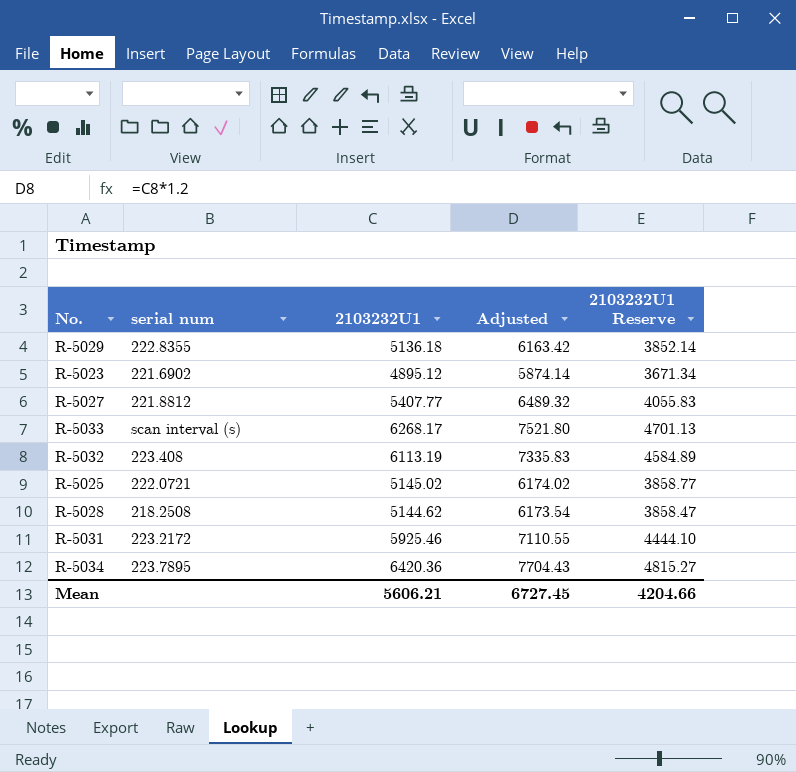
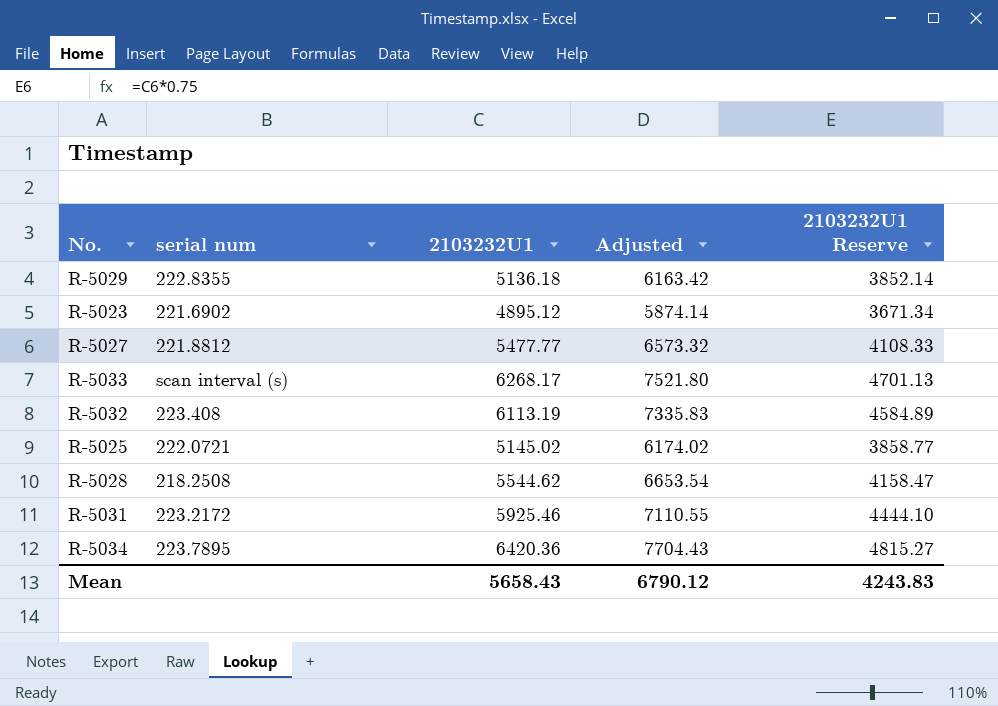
R-5027 | 2103232U1: 5407.77 -> 5477.77
R-5027 | Adjusted: 6489.32 -> 6573.32
R-5027 | 2103232U1 Reserve: 4055.83 -> 4108.33
R-5028 | 2103232U1: 5144.62 -> 5544.62
R-5028 | Adjusted: 6173.54 -> 6653.54
R-5028 | 2103232U1 Reserve: 3858.47 -> 4158.47
Mean | 2103232U1: 5606.21 -> 5658.43
Mean | Adjusted: 6727.45 -> 6790.12
Mean | 2103232U1 Reserve: 4204.66 -> 4243.83

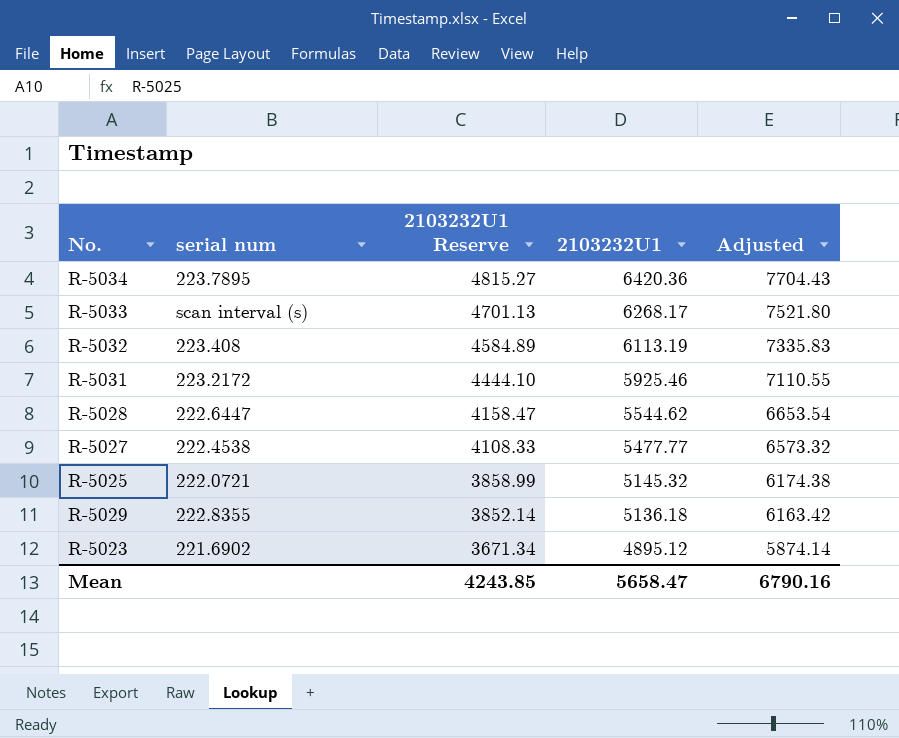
row order: none -> 2103232U1 Reserve descending
column 2103232U1 Reserve | position: 5 -> 3
R-5028 | serial num: 218.2508 -> 222.6447
R-5027 | serial num: 221.8812 -> 222.4538
R-5025 | 2103232U1 Reserve: 3858.77 -> 3858.99
R-5025 | 2103232U1: 5145.02 -> 5145.32
R-5025 | Adjusted: 6174.02 -> 6174.38
Mean | 2103232U1 Reserve: 4243.83 -> 4243.85
Mean | 2103232U1: 5658.43 -> 5658.47
Mean | Adjusted: 6790.12 -> 6790.16

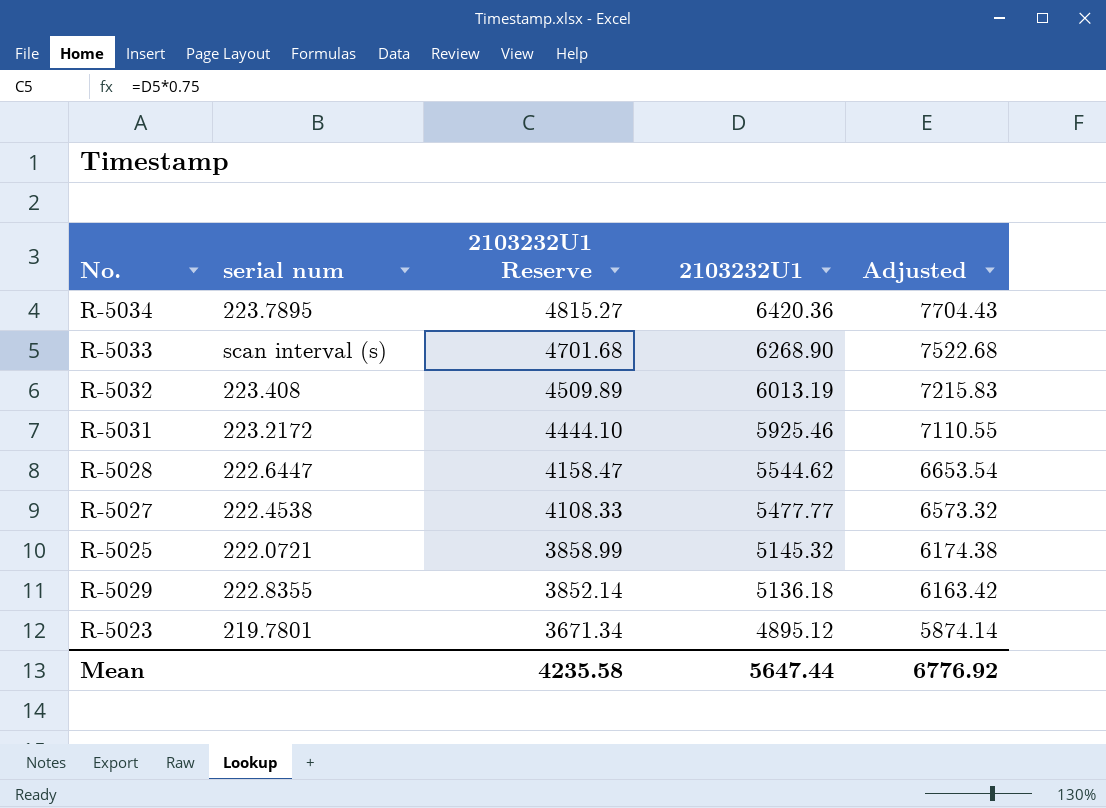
R-5033 | 2103232U1 Reserve: 4701.13 -> 4701.68
R-5033 | 2103232U1: 6268.17 -> 6268.90
R-5033 | Adjusted: 7521.80 -> 7522.68
R-5032 | 2103232U1 Reserve: 4584.89 -> 4509.89
R-5032 | 2103232U1: 6113.19 -> 6013.19
R-5032 | Adjusted: 7335.83 -> 7215.83
R-5023 | serial num: 221.6902 -> 219.7801
Mean | 2103232U1 Reserve: 4243.85 -> 4235.58
Mean | 2103232U1: 5658.47 -> 5647.44
Mean | Adjusted: 6790.16 -> 6776.92

